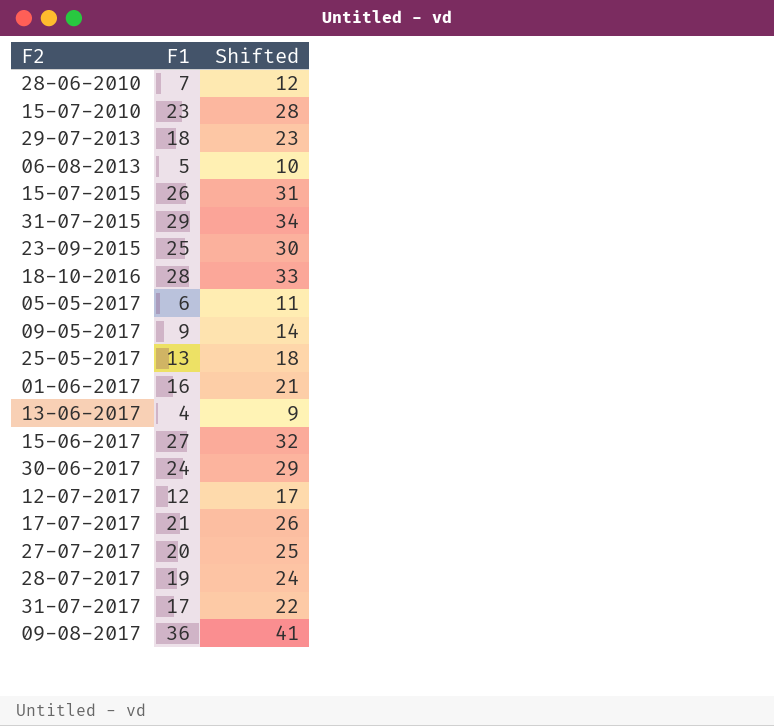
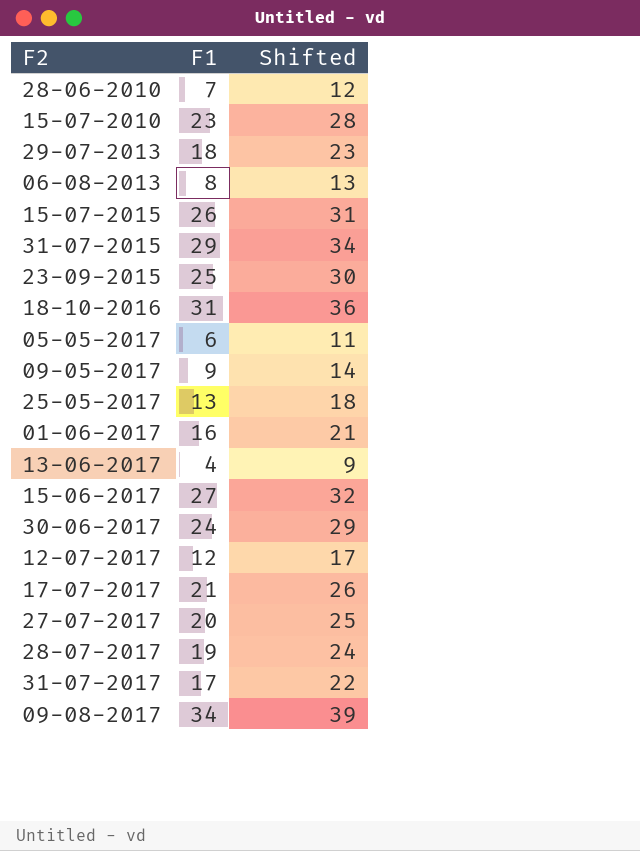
06-08-2013 | F1: 5 -> 8
06-08-2013 | Shifted: 10 -> 13
18-10-2016 | F1: 28 -> 31
18-10-2016 | Shifted: 33 -> 36
09-08-2017 | F1: 36 -> 34
09-08-2017 | Shifted: 41 -> 39

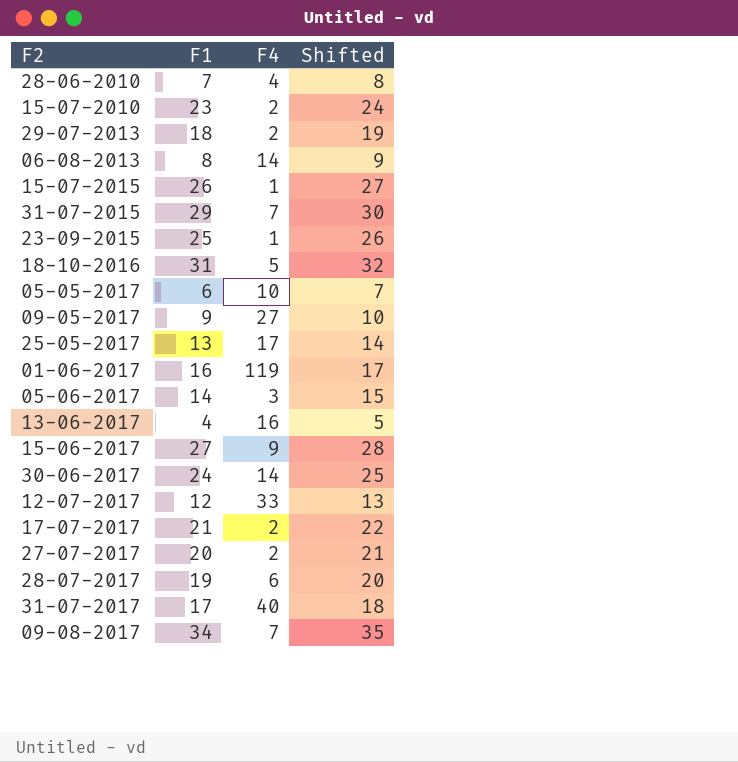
column F4 | position: none -> 3
column Shifted | formula: [F1] + 5 -> [F1] + 1
row 05-06-2017: none -> 14 | 3 | 15

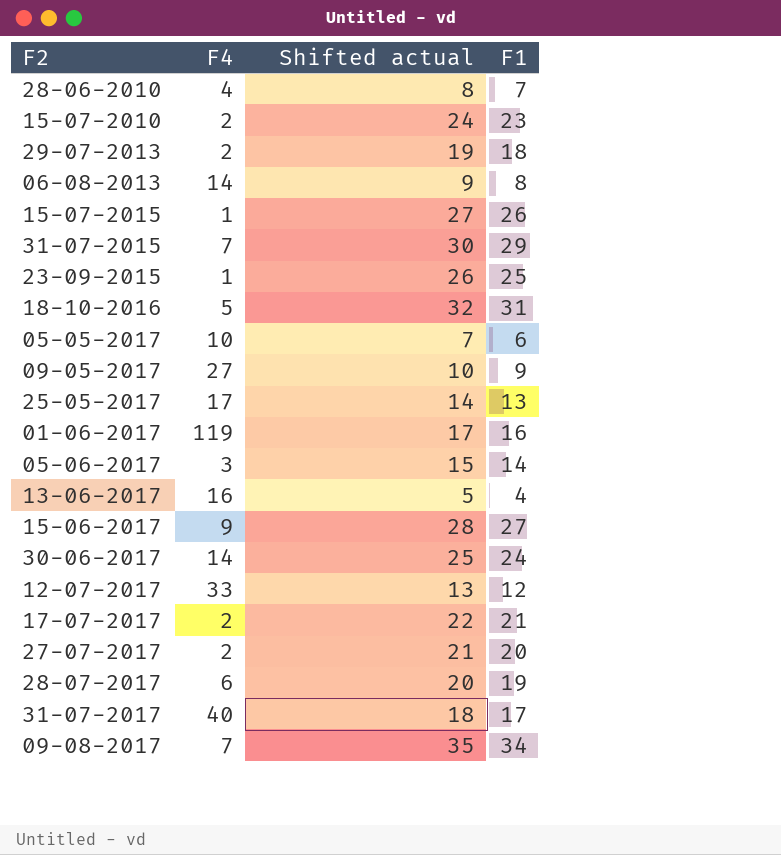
column name: Shifted -> Shifted actual
column F1 | position: 2 -> 4

